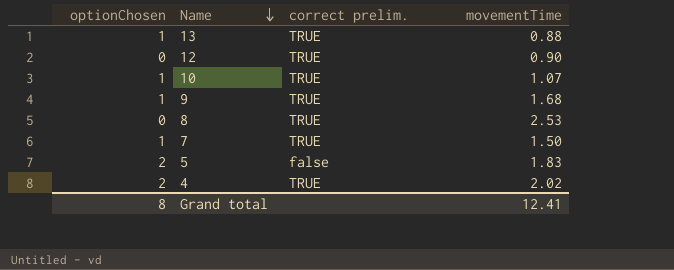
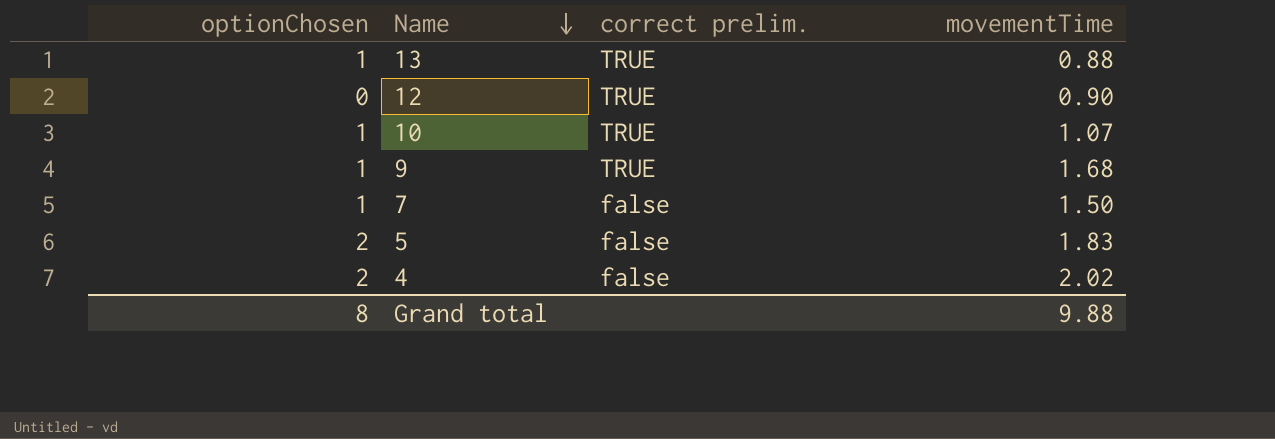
row 8: 0 | TRUE | 2.53 -> none
7 | correct prelim.: TRUE -> false
4 | correct prelim.: TRUE -> false
Grand total | movementTime: 12.41 -> 9.88

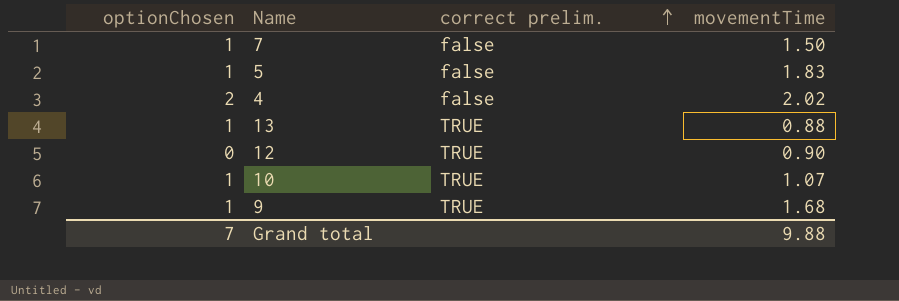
row order: Name descending -> correct prelim. ascending
5 | optionChosen: 2 -> 1
Grand total | optionChosen: 8 -> 7

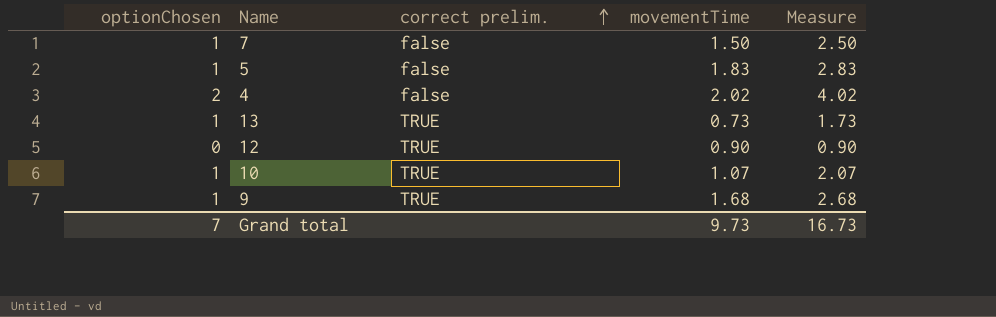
column Measure | formula: none -> [optionChosen] + [movementTime]
13 | movementTime: 0.88 -> 0.73
Grand total | movementTime: 9.88 -> 9.73

